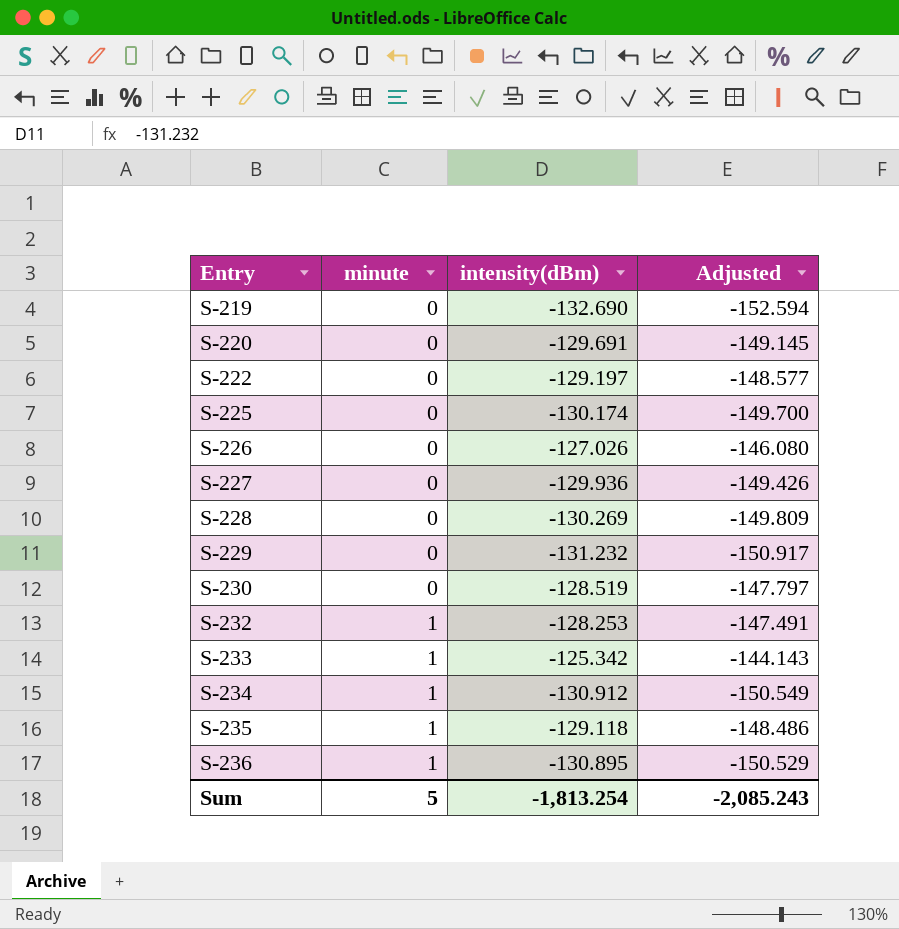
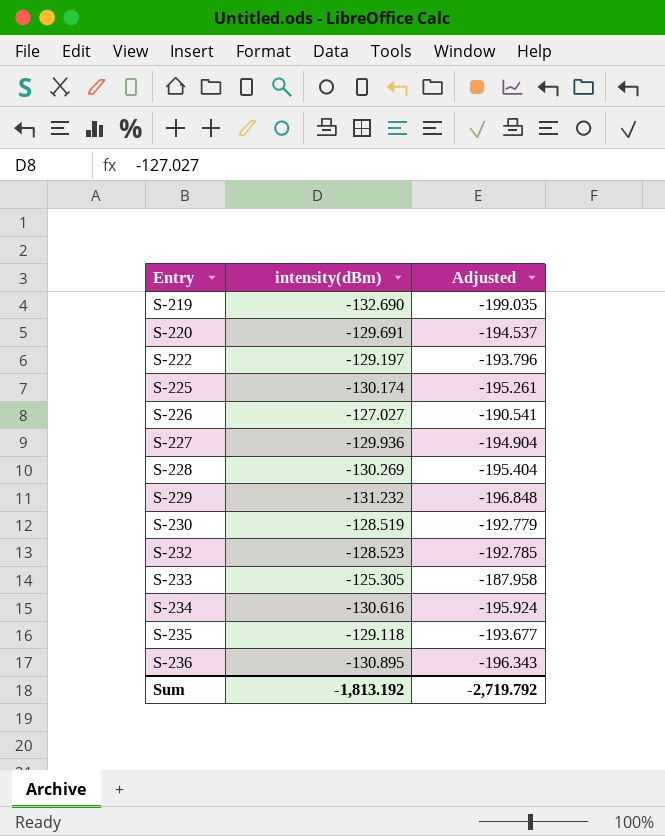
column minute | position: 2 -> none
column Adjusted | formula: [intensity(dBm)] * 1.15 -> [intensity(dBm)] * 1.5
S-226 | intensity(dBm): -127.026 -> -127.027
S-232 | intensity(dBm): -128.253 -> -128.523
S-233 | intensity(dBm): -125.342 -> -125.305
S-234 | intensity(dBm): -130.912 -> -130.616
Sum | intensity(dBm): -1,813.254 -> -1,813.192
Sum | Adjusted: -2,085.243 -> -2,719.792

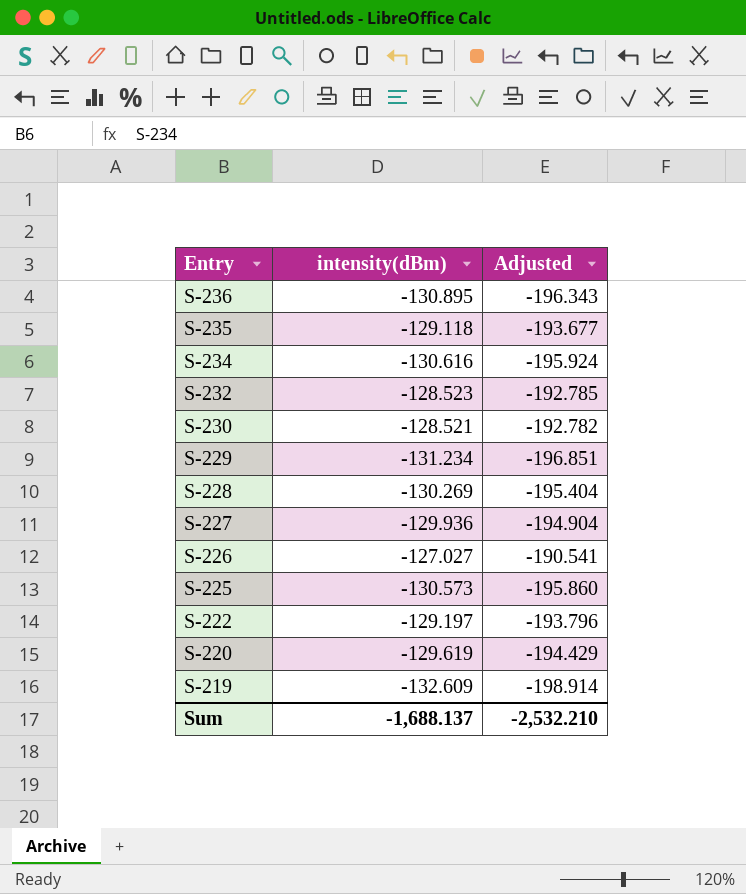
row order: Entry ascending -> Entry descending
row S-233: -125.305 | -187.958 -> none
S-230 | intensity(dBm): -128.519 -> -128.521
S-230 | Adjusted: -192.779 -> -192.782
S-229 | intensity(dBm): -131.232 -> -131.234
S-229 | Adjusted: -196.848 -> -196.851
S-225 | intensity(dBm): -130.174 -> -130.573
S-225 | Adjusted: -195.261 -> -195.860
S-220 | intensity(dBm): -129.691 -> -129.619
S-220 | Adjusted: -194.537 -> -194.429
S-219 | intensity(dBm): -132.690 -> -132.609
S-219 | Adjusted: -199.035 -> -198.914
Sum | intensity(dBm): -1,813.192 -> -1,688.137
Sum | Adjusted: -2,719.792 -> -2,532.210

